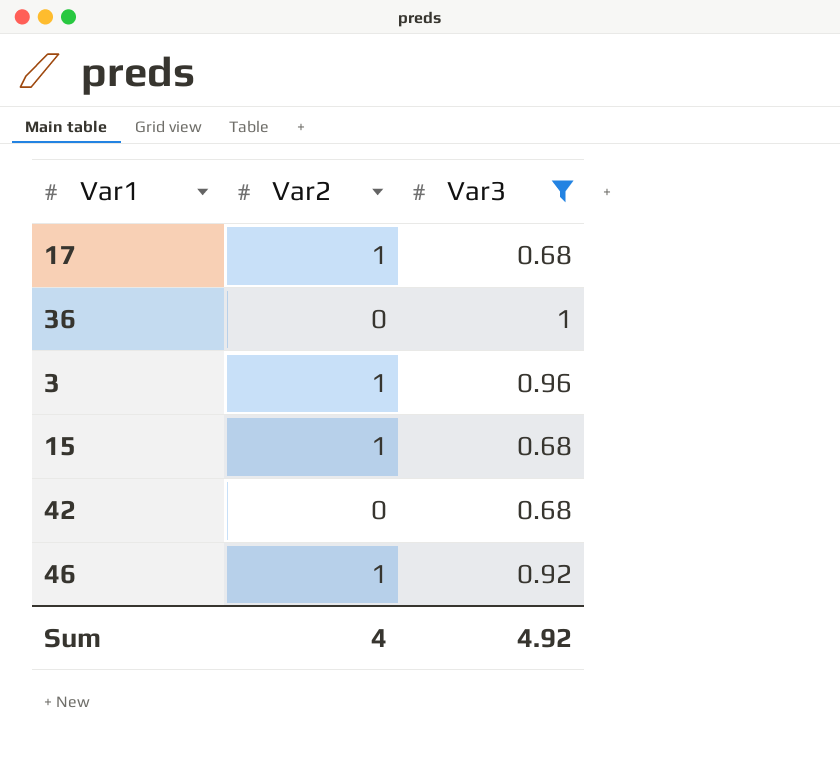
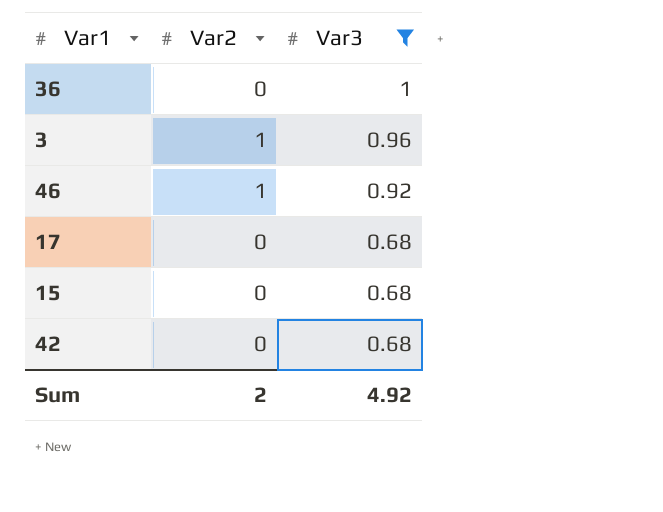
row order: none -> Var3 descending
17 | Var2: 1 -> 0
15 | Var2: 1 -> 0
Sum | Var2: 4 -> 2

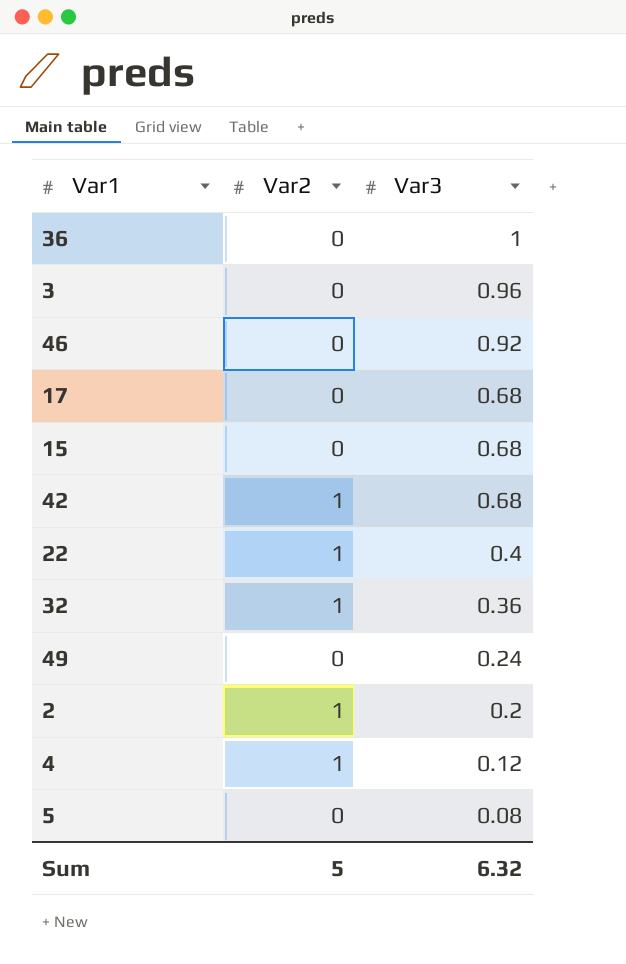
filter: Var3 >= 0.68 -> none
3 | Var2: 1 -> 0
46 | Var2: 1 -> 0
42 | Var2: 0 -> 1
Sum | Var2: 2 -> 5
Sum | Var3: 4.92 -> 6.32

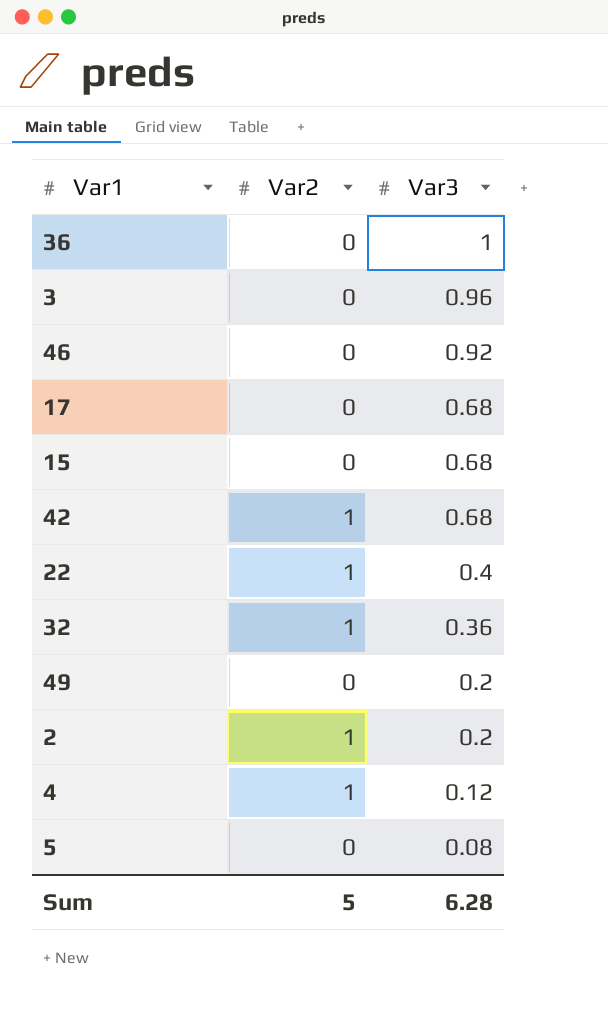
49 | Var3: 0.24 -> 0.2
Sum | Var3: 6.32 -> 6.28

